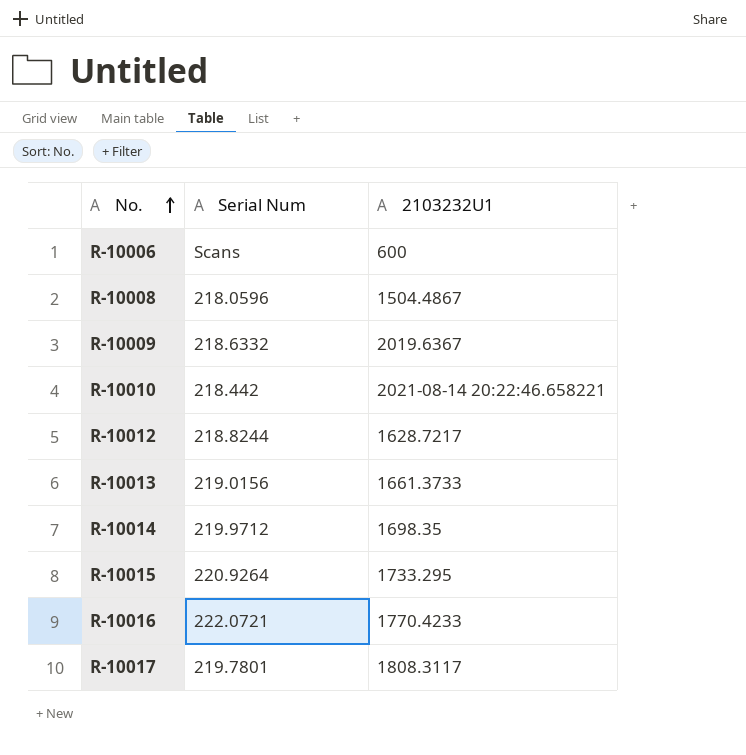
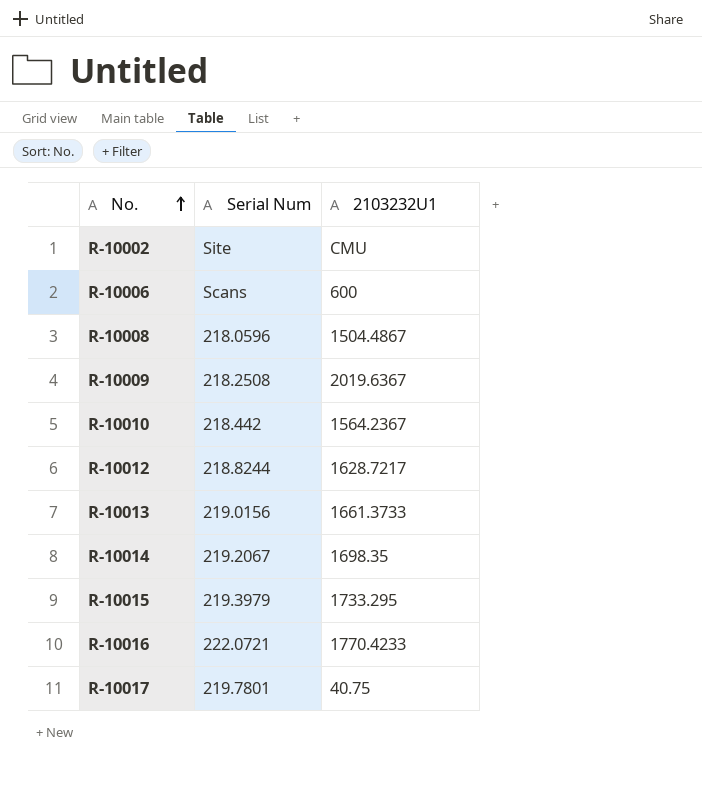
row R-10002: none -> Site | CMU
R-10009 | Serial Num: 218.6332 -> 218.2508
R-10010 | 2103232U1: 2021-08-14 20:22:46.658221 -> 1564.2367
R-10014 | Serial Num: 219.9712 -> 219.2067
R-10015 | Serial Num: 220.9264 -> 219.3979
R-10017 | 2103232U1: 1808.3117 -> 40.75

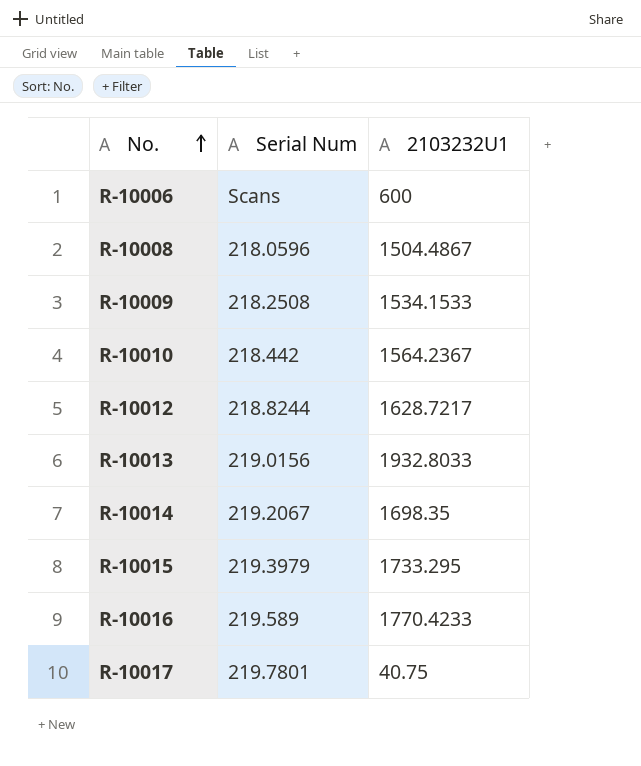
row R-10002: Site | CMU -> none
R-10009 | 2103232U1: 2019.6367 -> 1534.1533
R-10013 | 2103232U1: 1661.3733 -> 1932.8033
R-10016 | Serial Num: 222.0721 -> 219.589

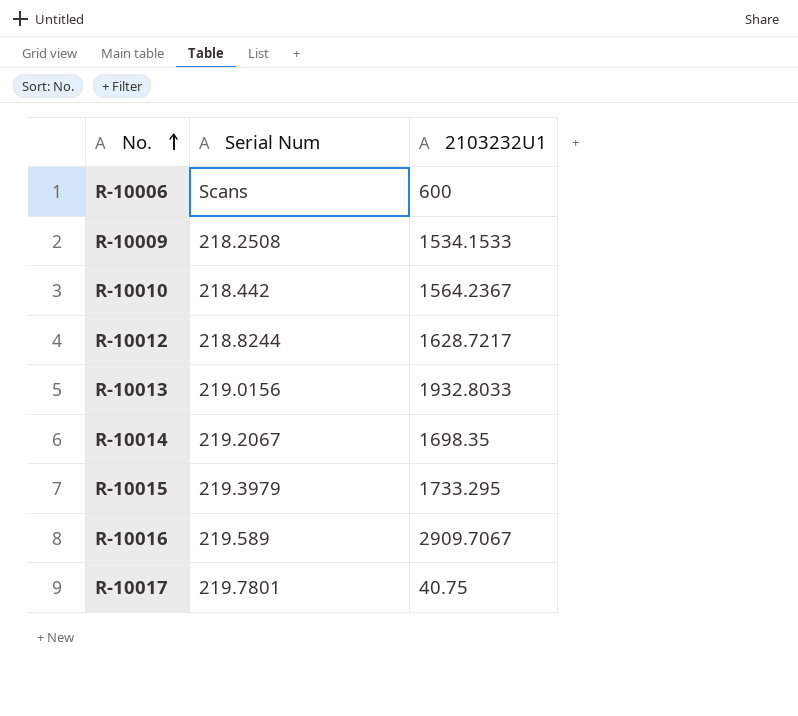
row R-10008: 218.0596 | 1504.4867 -> none
R-10016 | 2103232U1: 1770.4233 -> 2909.7067

